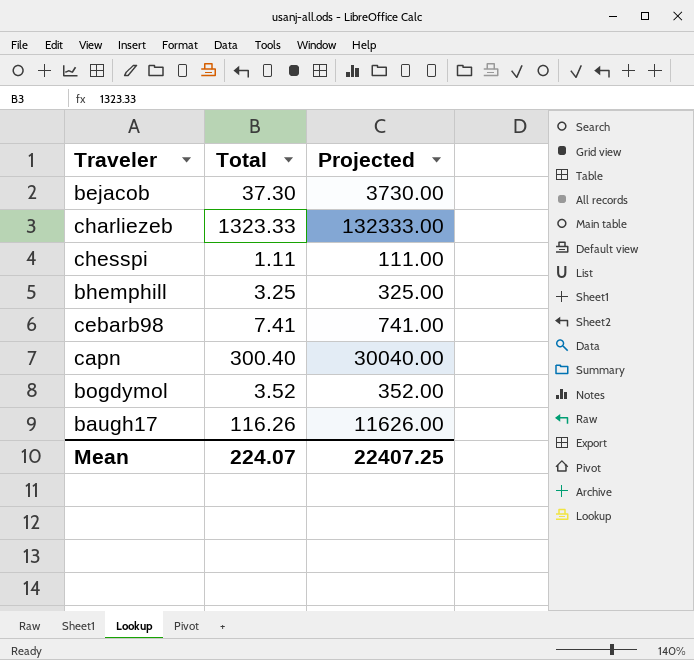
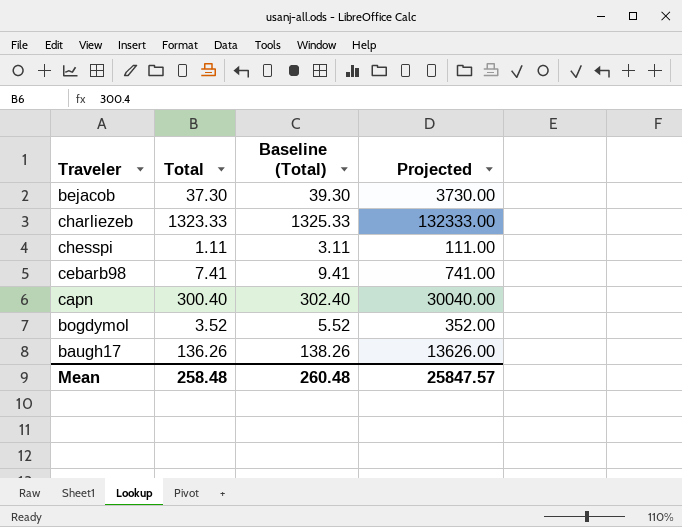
column Baseline (Total) | formula: none -> [Total] + 2
row bhemphill: 3.25 | 325.00 -> none
baugh17 | Total: 116.26 -> 136.26
baugh17 | Projected: 11626.00 -> 13626.00
Mean | Total: 224.07 -> 258.48
Mean | Projected: 22407.25 -> 25847.57

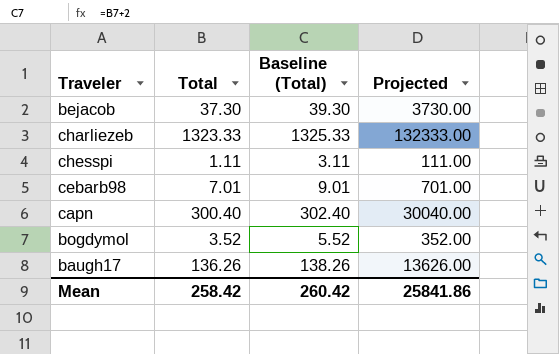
cebarb98 | Total: 7.41 -> 7.01
cebarb98 | Baseline (Total): 9.41 -> 9.01
cebarb98 | Projected: 741.00 -> 701.00
Mean | Total: 258.48 -> 258.42
Mean | Baseline (Total): 260.48 -> 260.42
Mean | Projected: 25847.57 -> 25841.86

